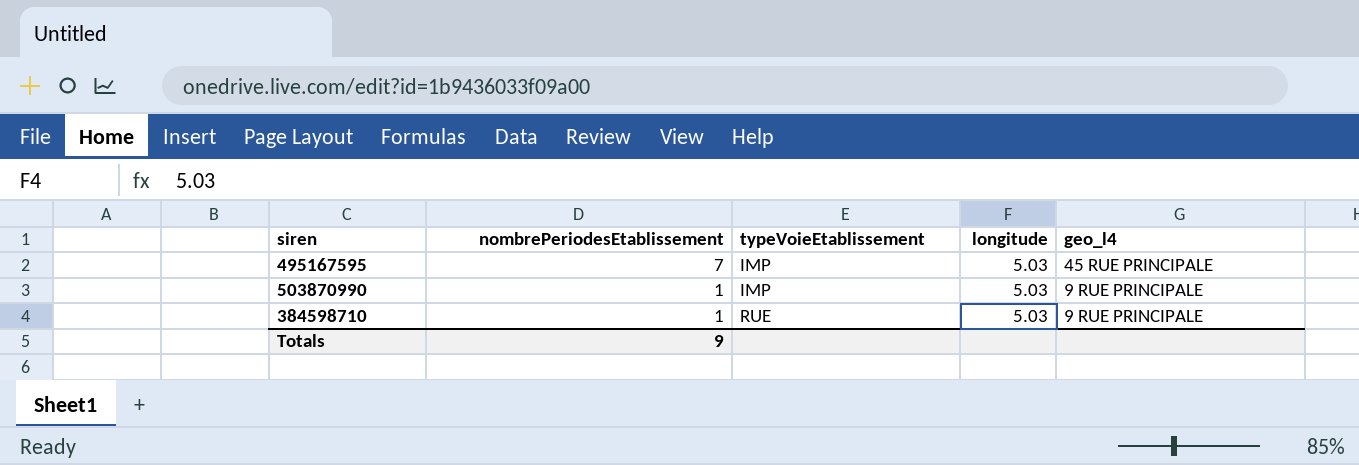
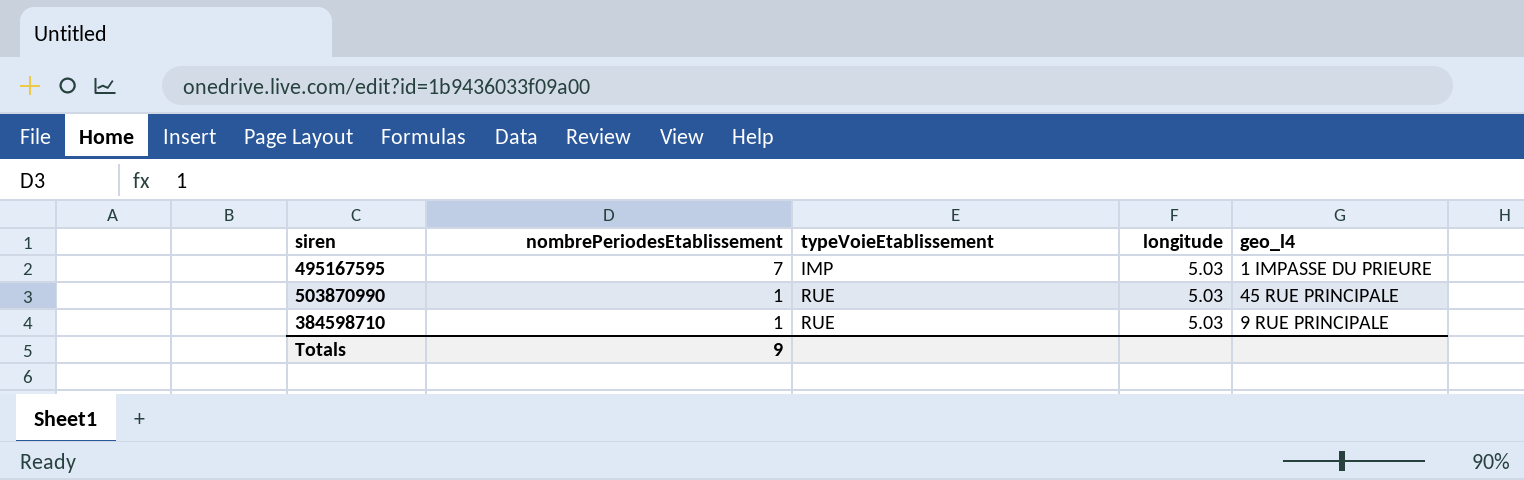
495167595 | geo_l4: 45 RUE PRINCIPALE -> 1 IMPASSE DU PRIEURE
503870990 | typeVoieEtablissement: IMP -> RUE
503870990 | geo_l4: 9 RUE PRINCIPALE -> 45 RUE PRINCIPALE

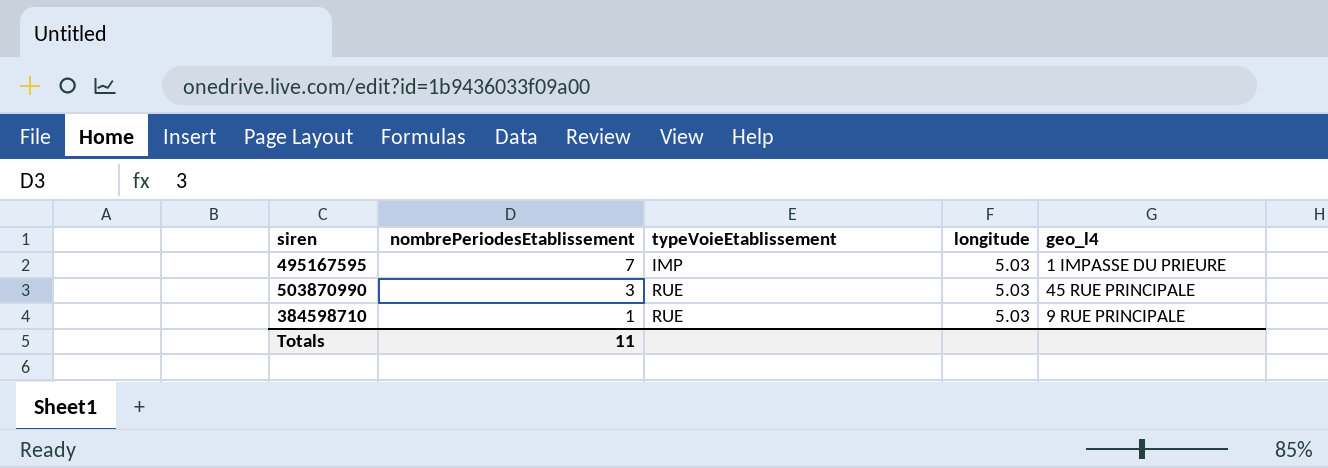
503870990 | nombrePeriodesEtablissement: 1 -> 3
Totals | nombrePeriodesEtablissement: 9 -> 11

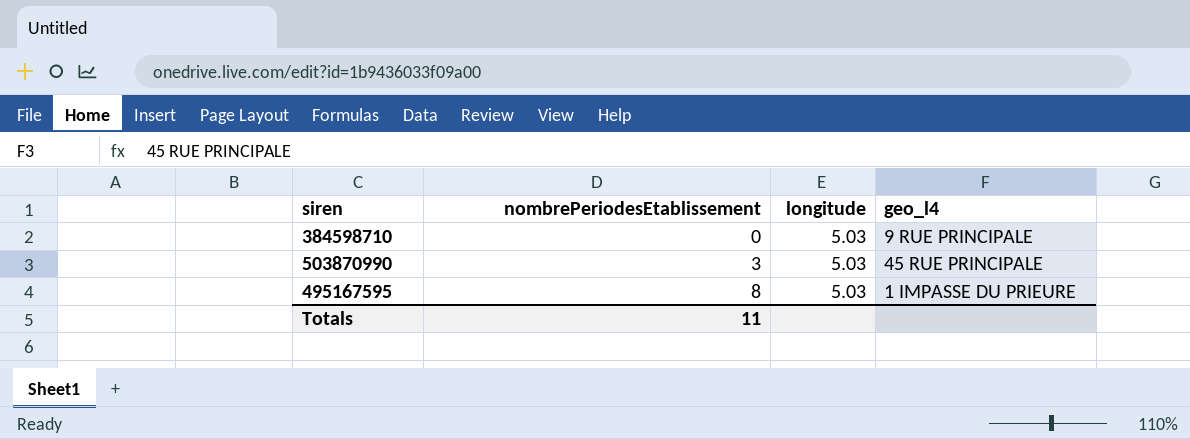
row order: nombrePeriodesEtablissement descending -> nombrePeriodesEtablissement ascending
column typeVoieEtablissement | position: 3 -> none
384598710 | nombrePeriodesEtablissement: 1 -> 0
495167595 | nombrePeriodesEtablissement: 7 -> 8

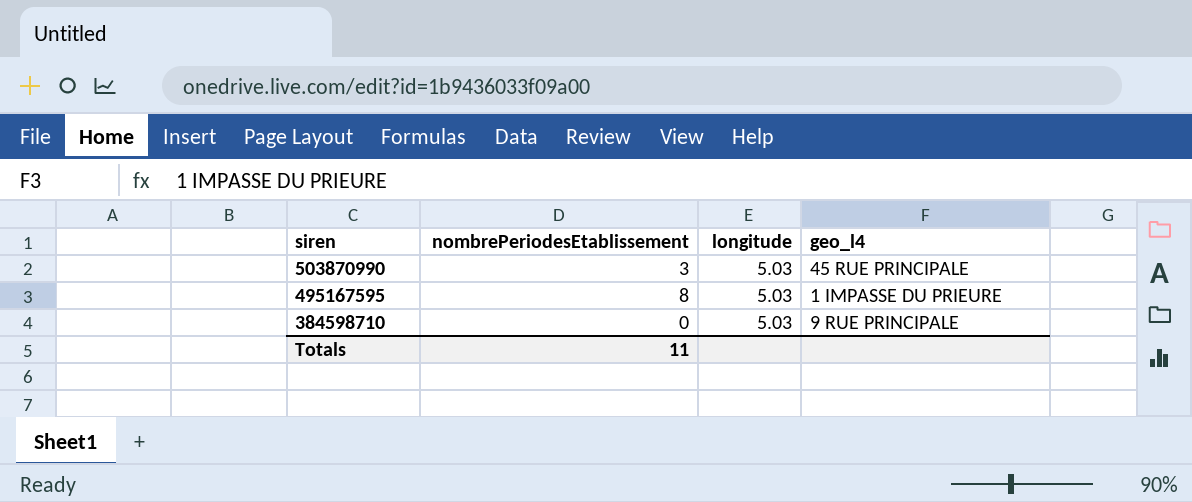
row order: nombrePeriodesEtablissement ascending -> siren descending

